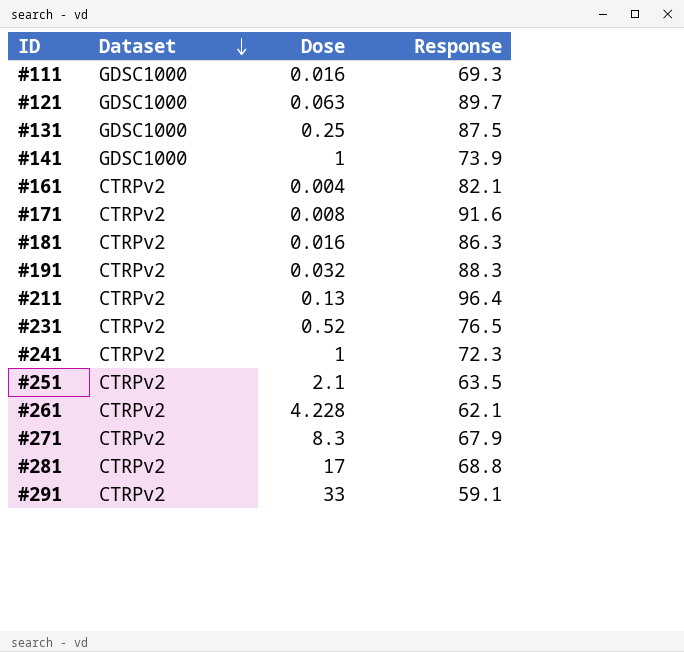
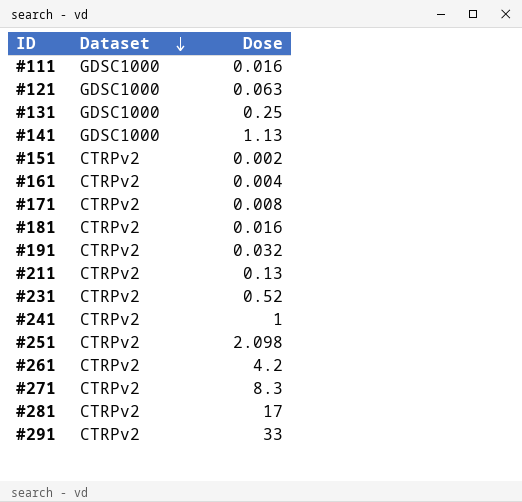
column Response | position: 4 -> none
#141 | Dose: 1 -> 1.13
row #151: none -> CTRPv2 | 0.002
#251 | Dose: 2.1 -> 2.098
#261 | Dose: 4.228 -> 4.2

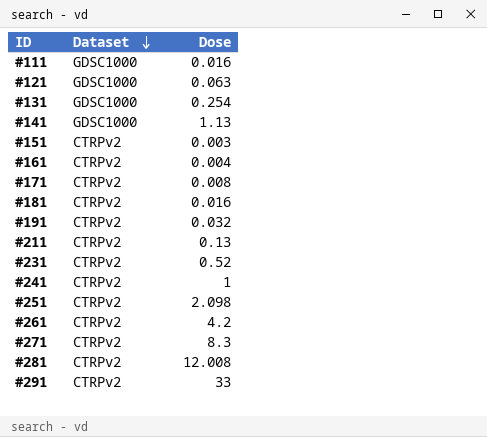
#131 | Dose: 0.25 -> 0.254
#151 | Dose: 0.002 -> 0.003
#281 | Dose: 17 -> 12.008

